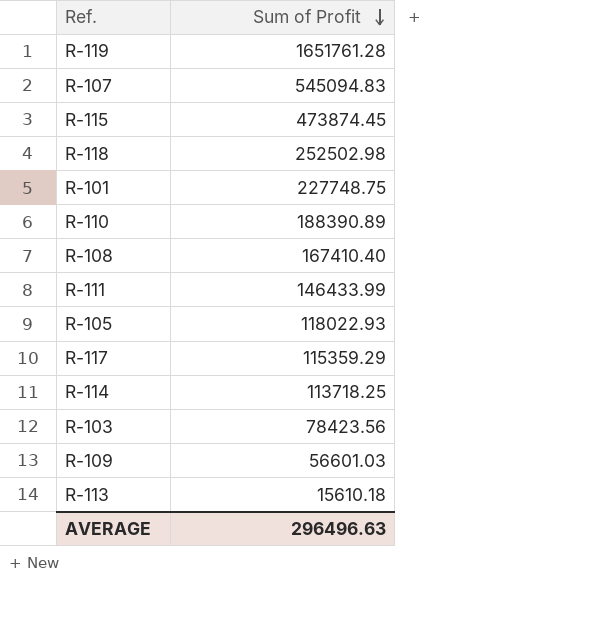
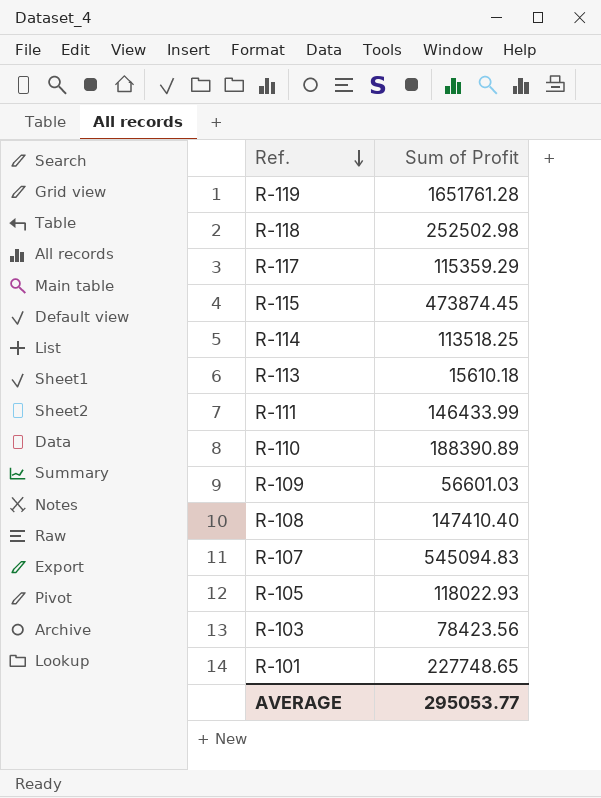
row order: Sum of Profit descending -> Ref. descending
R-114 | Sum of Profit: 113718.25 -> 113518.25
R-108 | Sum of Profit: 167410.40 -> 147410.40
R-101 | Sum of Profit: 227748.75 -> 227748.65
AVERAGE | Sum of Profit: 296496.63 -> 295053.77

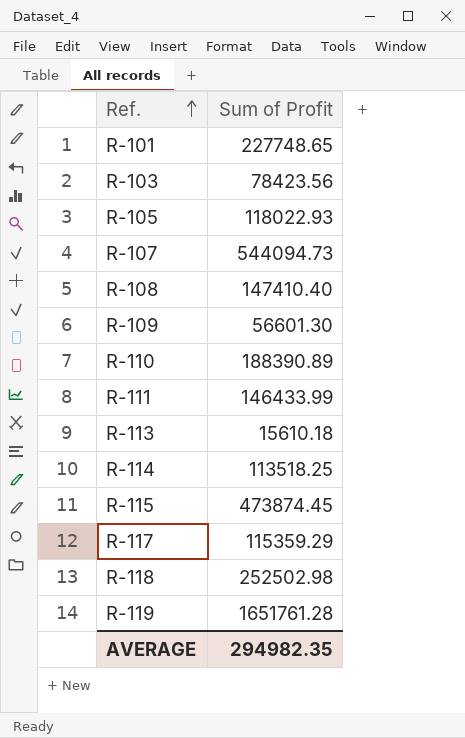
row order: Ref. descending -> Ref. ascending
R-107 | Sum of Profit: 545094.83 -> 544094.73
R-109 | Sum of Profit: 56601.03 -> 56601.30
AVERAGE | Sum of Profit: 295053.77 -> 294982.35

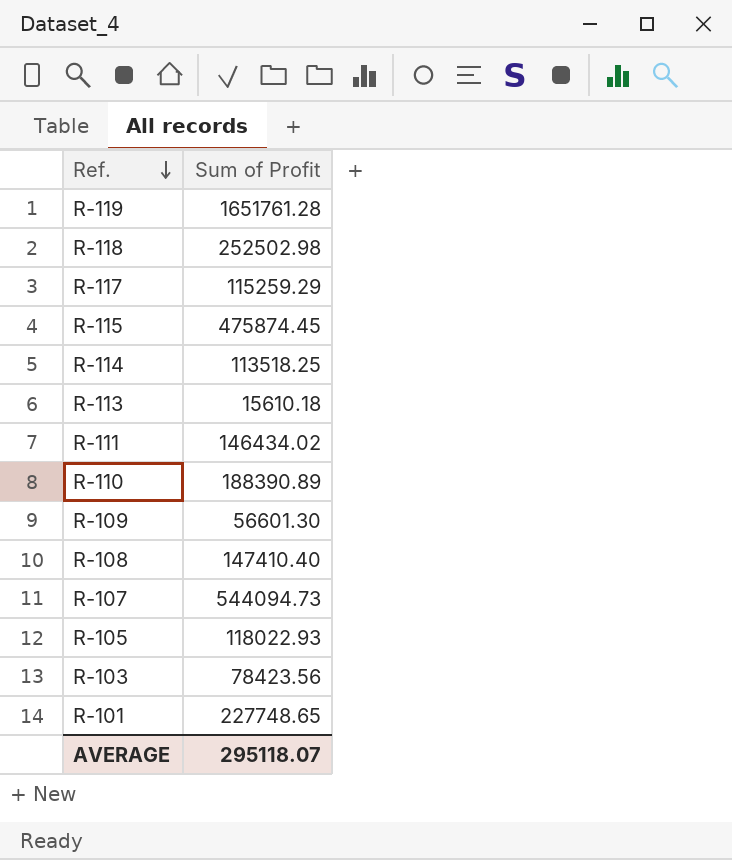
row order: Ref. ascending -> Ref. descending
R-117 | Sum of Profit: 115359.29 -> 115259.29
R-115 | Sum of Profit: 473874.45 -> 475874.45
R-111 | Sum of Profit: 146433.99 -> 146434.02
AVERAGE | Sum of Profit: 294982.35 -> 295118.07

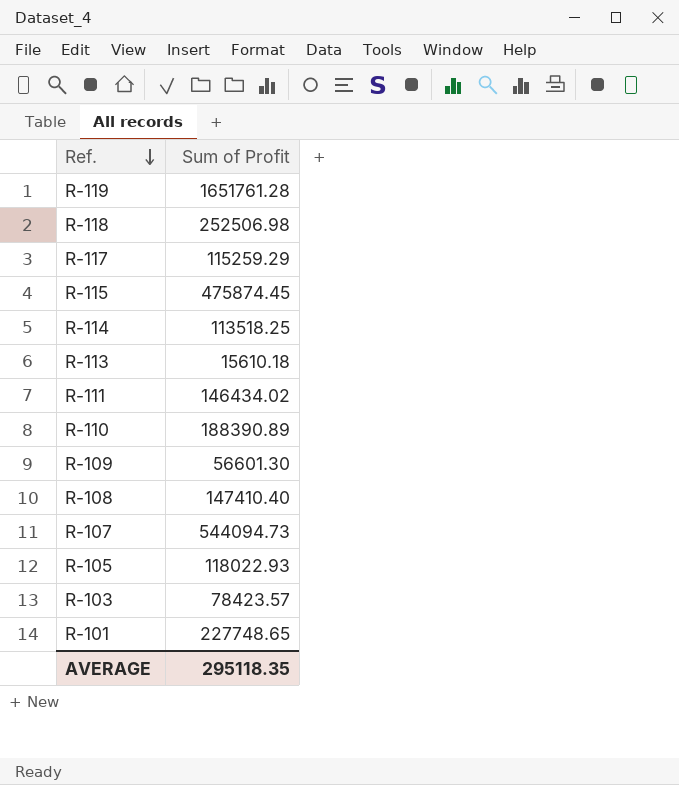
R-118 | Sum of Profit: 252502.98 -> 252506.98
R-103 | Sum of Profit: 78423.56 -> 78423.57
AVERAGE | Sum of Profit: 295118.07 -> 295118.35

